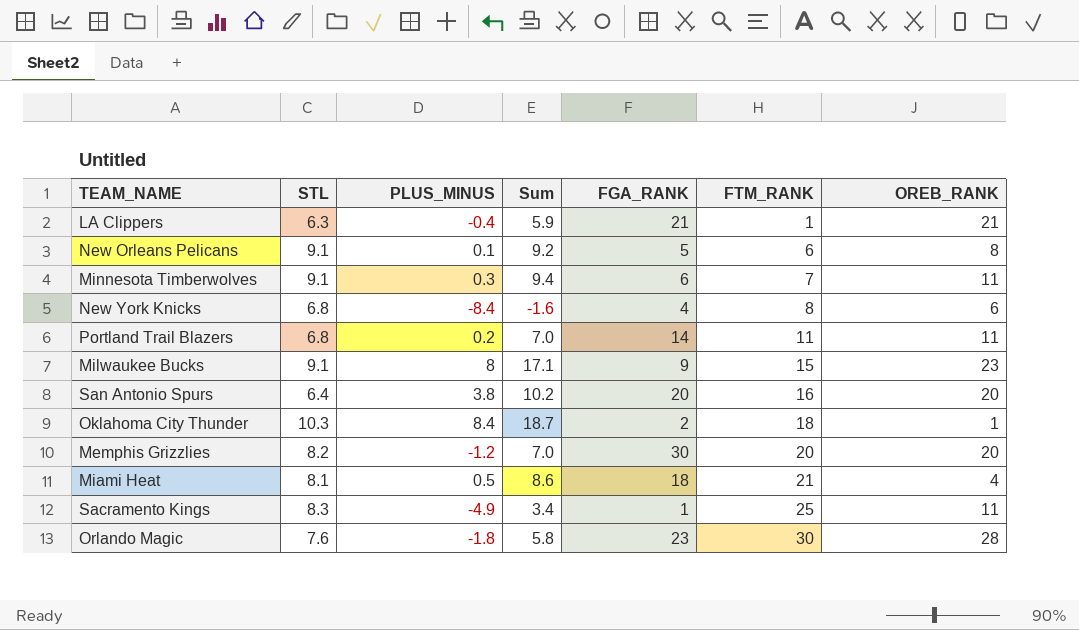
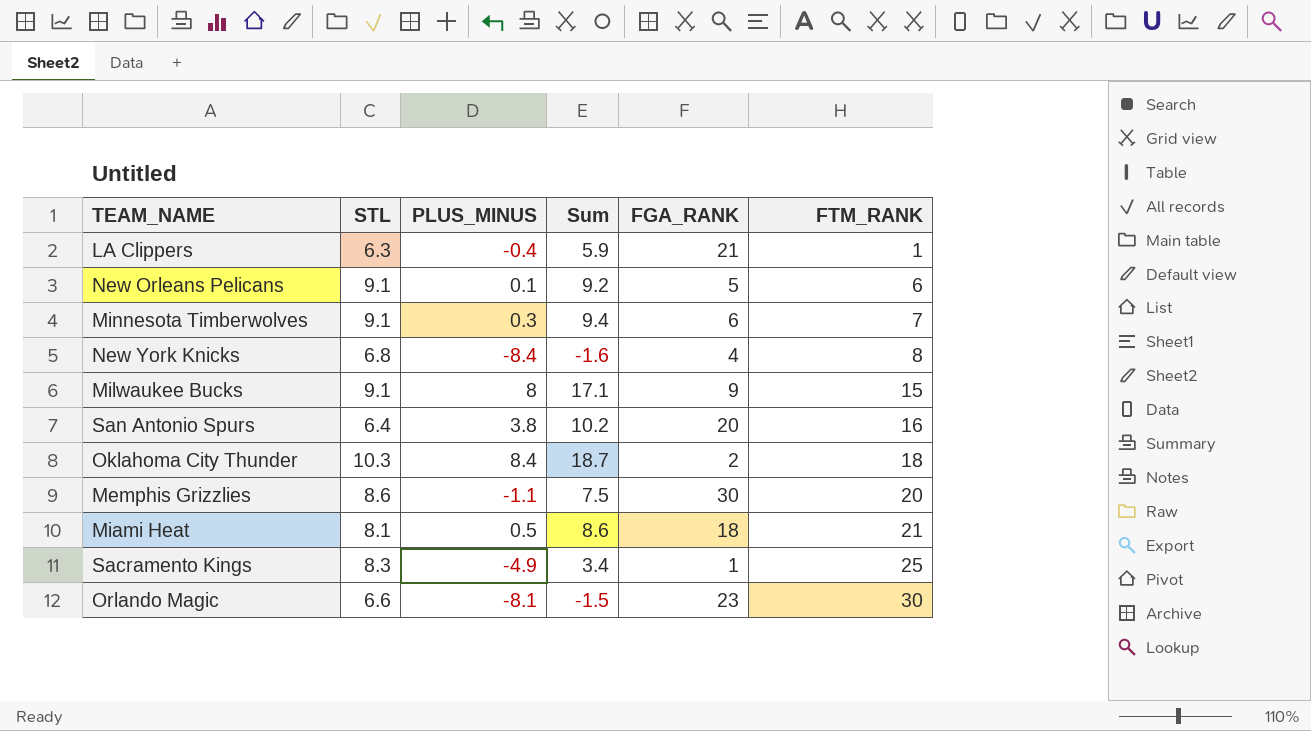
column OREB_RANK | position: 7 -> none
row Portland Trail Blazers: 6.8 | 0.2 | 7.0 | 14 | 11 | 11 -> none
Memphis Grizzlies | STL: 8.2 -> 8.6
Memphis Grizzlies | PLUS_MINUS: -1.2 -> -1.1
Memphis Grizzlies | Sum: 7.0 -> 7.5
Orlando Magic | STL: 7.6 -> 6.6
Orlando Magic | PLUS_MINUS: -1.8 -> -8.1
Orlando Magic | Sum: 5.8 -> -1.5

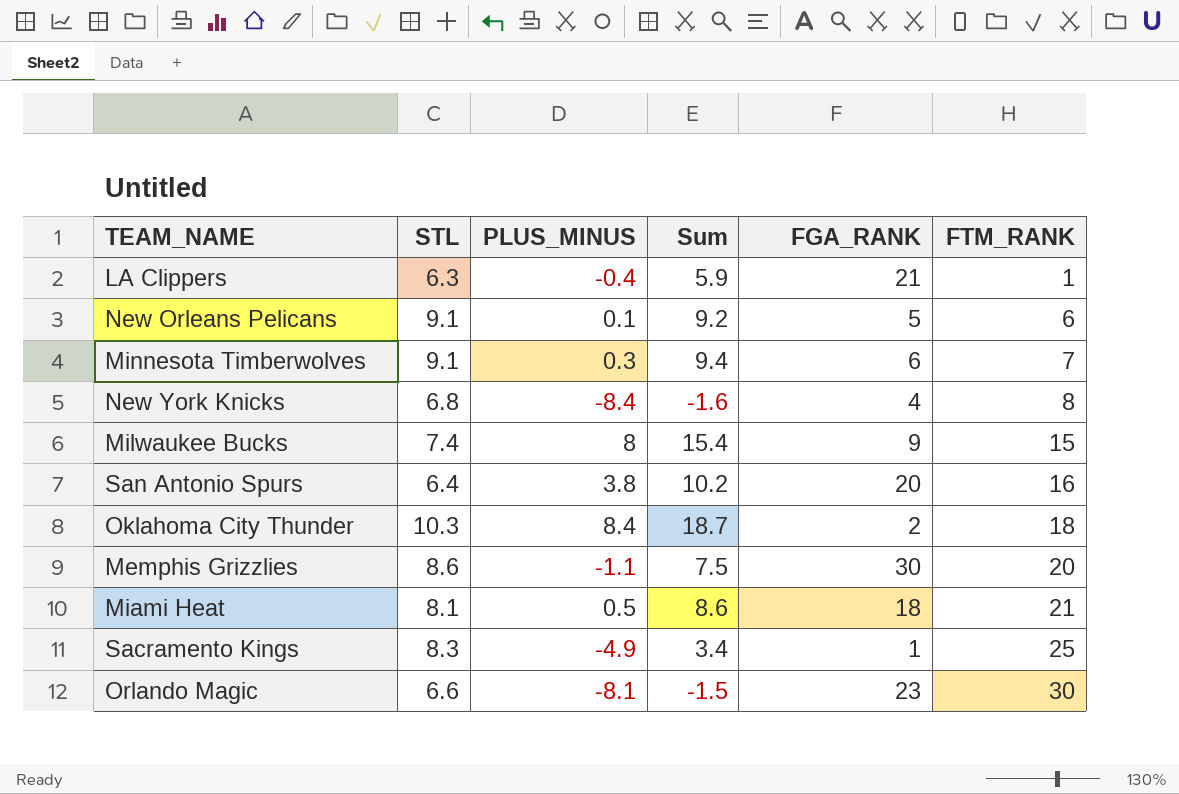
Milwaukee Bucks | STL: 9.1 -> 7.4
Milwaukee Bucks | Sum: 17.1 -> 15.4

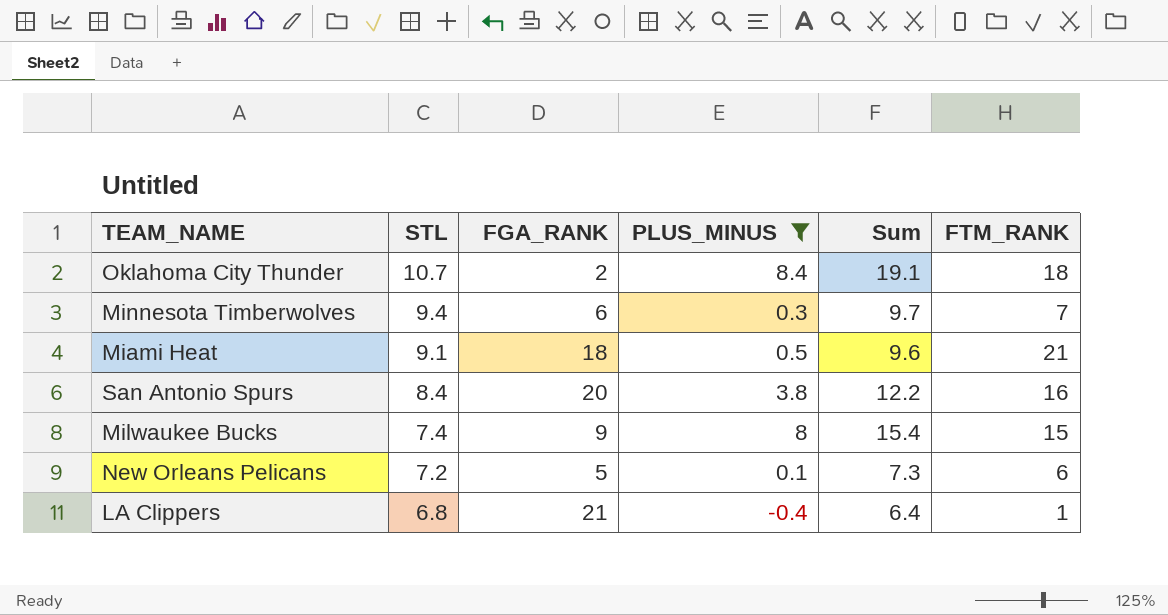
filter: none -> PLUS_MINUS >= -0.4
row order: FTM_RANK ascending -> STL descending
column FGA_RANK | position: 5 -> 3
Oklahoma City Thunder | STL: 10.3 -> 10.7
Oklahoma City Thunder | Sum: 18.7 -> 19.1
Minnesota Timberwolves | STL: 9.1 -> 9.4
Minnesota Timberwolves | Sum: 9.4 -> 9.7
Miami Heat | STL: 8.1 -> 9.1
Miami Heat | Sum: 8.6 -> 9.6
San Antonio Spurs | STL: 6.4 -> 8.4
San Antonio Spurs | Sum: 10.2 -> 12.2
New Orleans Pelicans | STL: 9.1 -> 7.2
New Orleans Pelicans | Sum: 9.2 -> 7.3
LA Clippers | STL: 6.3 -> 6.8
LA Clippers | Sum: 5.9 -> 6.4

